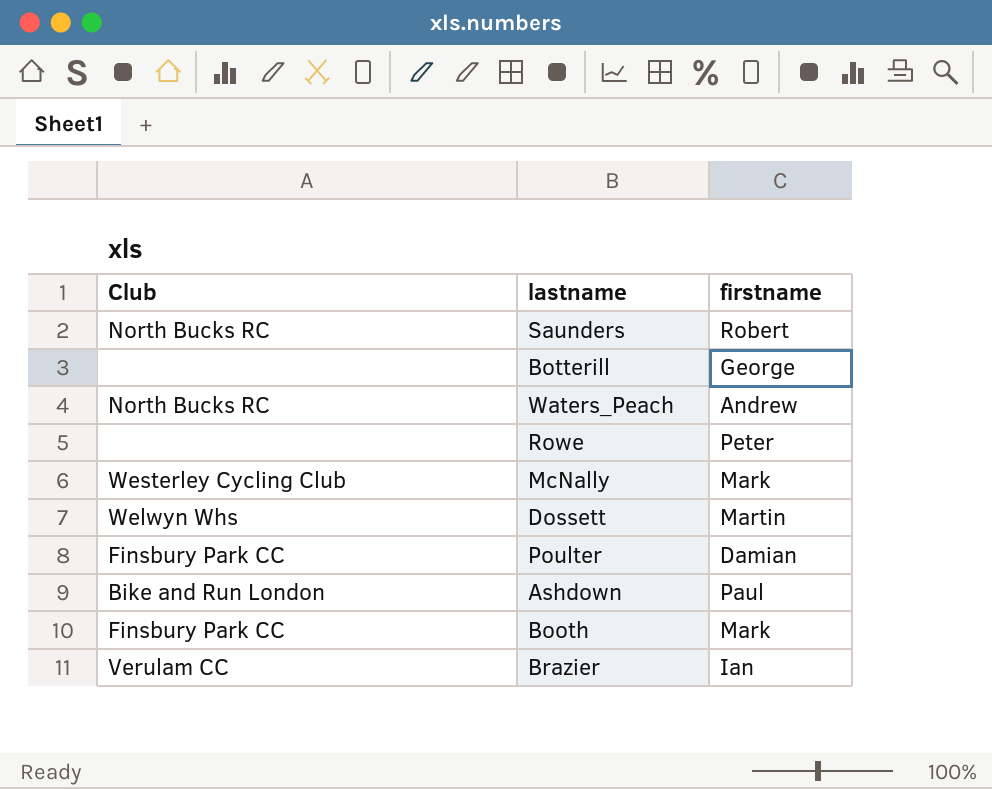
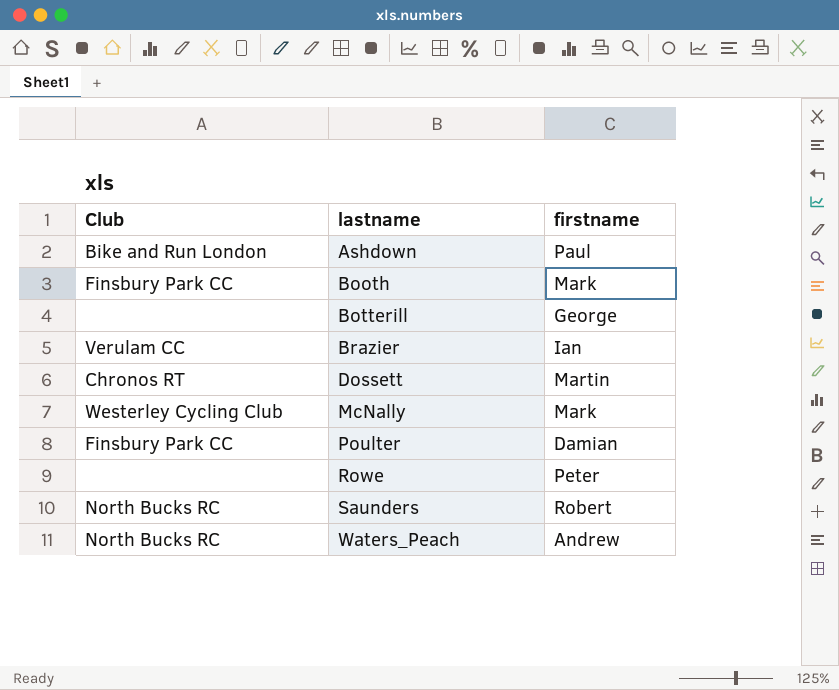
row order: none -> lastname ascending
Dossett | Club: Welwyn Whs -> Chronos RT

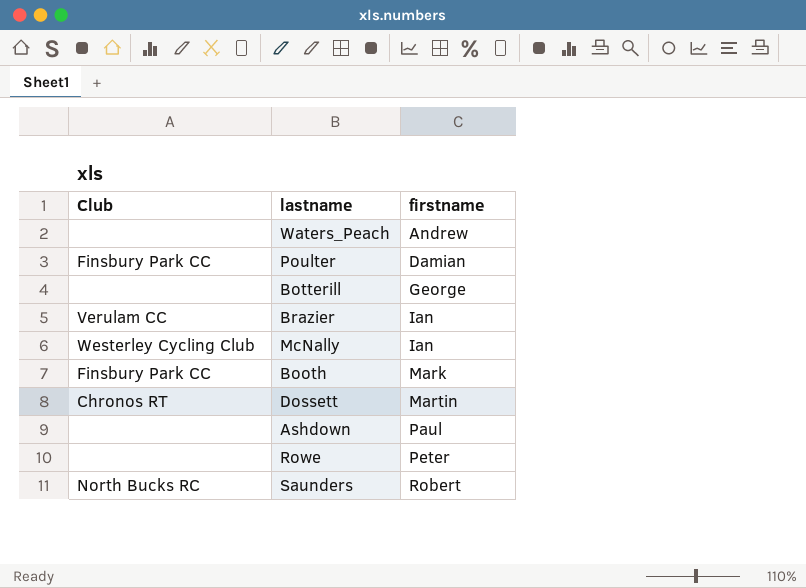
row order: lastname ascending -> firstname ascending
Waters_Peach | Club: North Bucks RC -> none
McNally | firstname: Mark -> Ian
Ashdown | Club: Bike and Run London -> none

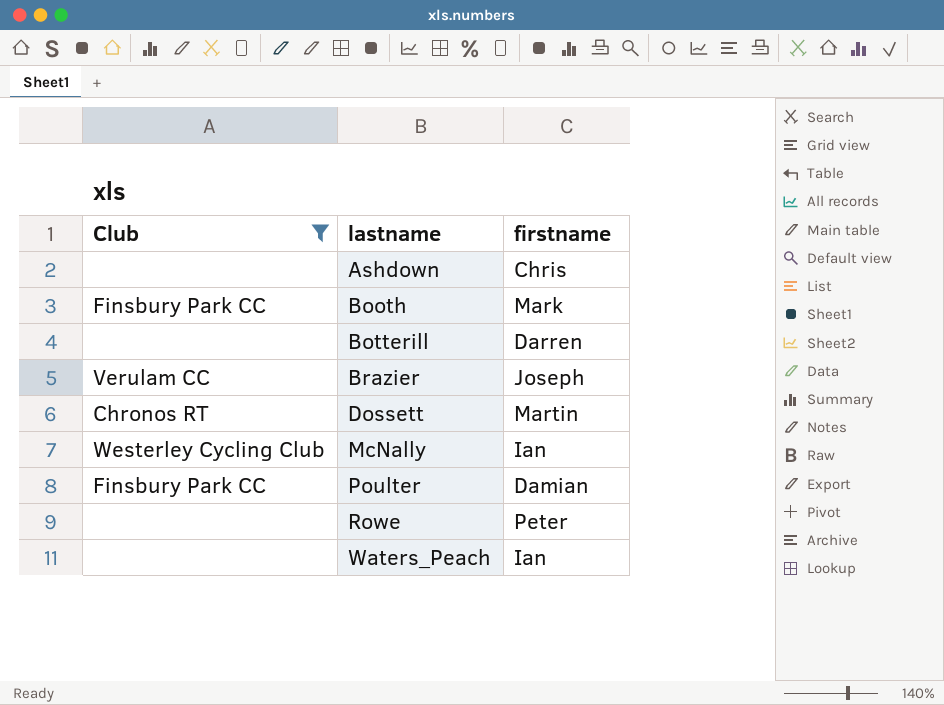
filter: none -> Club != North Bucks RC
row order: firstname ascending -> lastname ascending
Ashdown | firstname: Paul -> Chris
Botterill | firstname: George -> Darren
Brazier | firstname: Ian -> Joseph
Waters_Peach | firstname: Andrew -> Ian

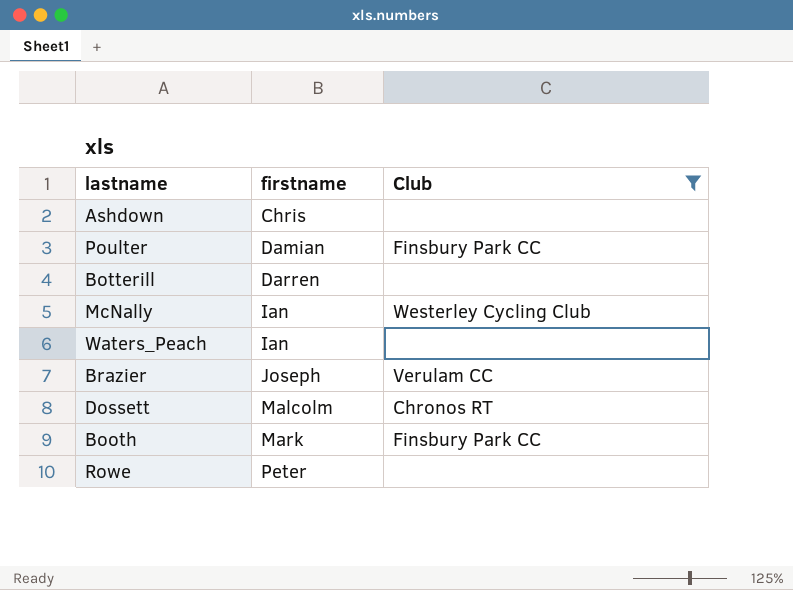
row order: lastname ascending -> firstname ascending
column Club | position: 1 -> 3
Dossett | firstname: Martin -> Malcolm

